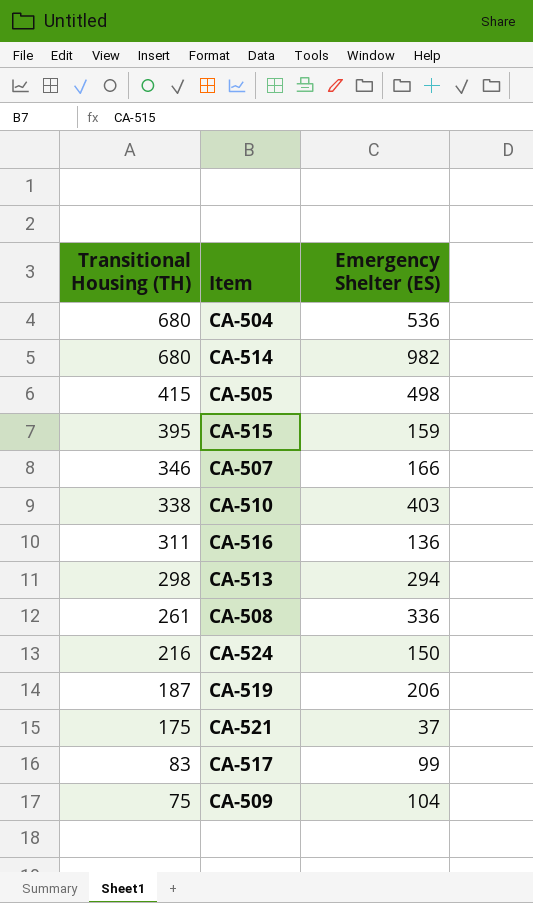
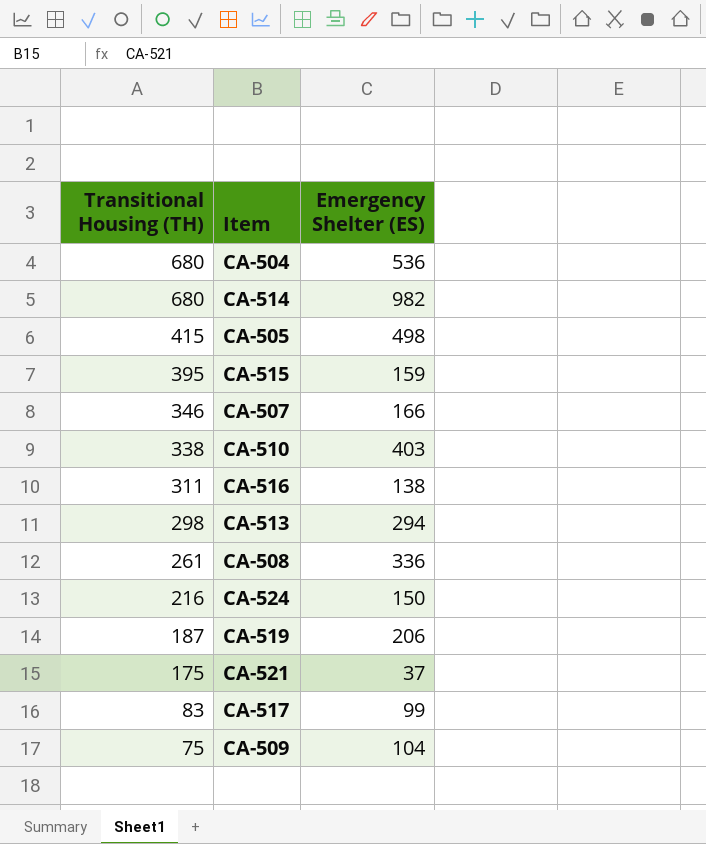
CA-516 | Emergency Shelter (ES): 136 -> 138

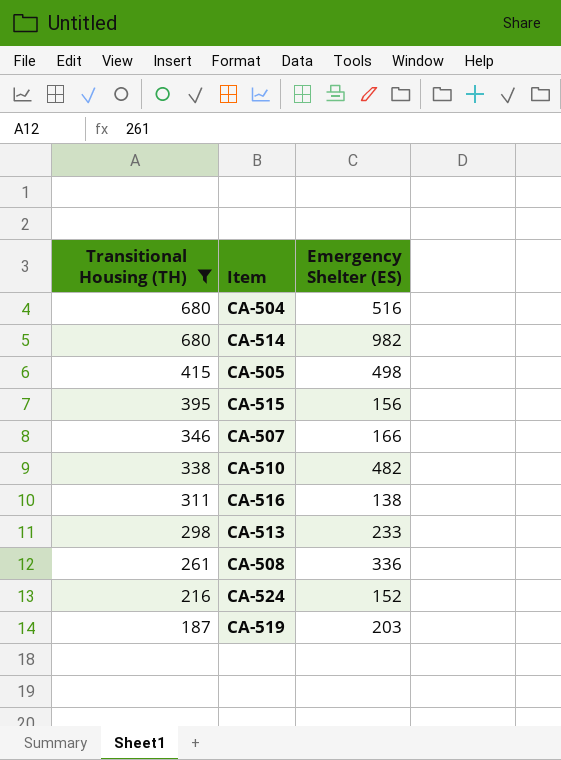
filter: none -> Transitional Housing (TH) >= 187
CA-504 | Emergency Shelter (ES): 536 -> 516
CA-515 | Emergency Shelter (ES): 159 -> 156
CA-510 | Emergency Shelter (ES): 403 -> 482
CA-513 | Emergency Shelter (ES): 294 -> 233
CA-524 | Emergency Shelter (ES): 150 -> 152
CA-519 | Emergency Shelter (ES): 206 -> 203

